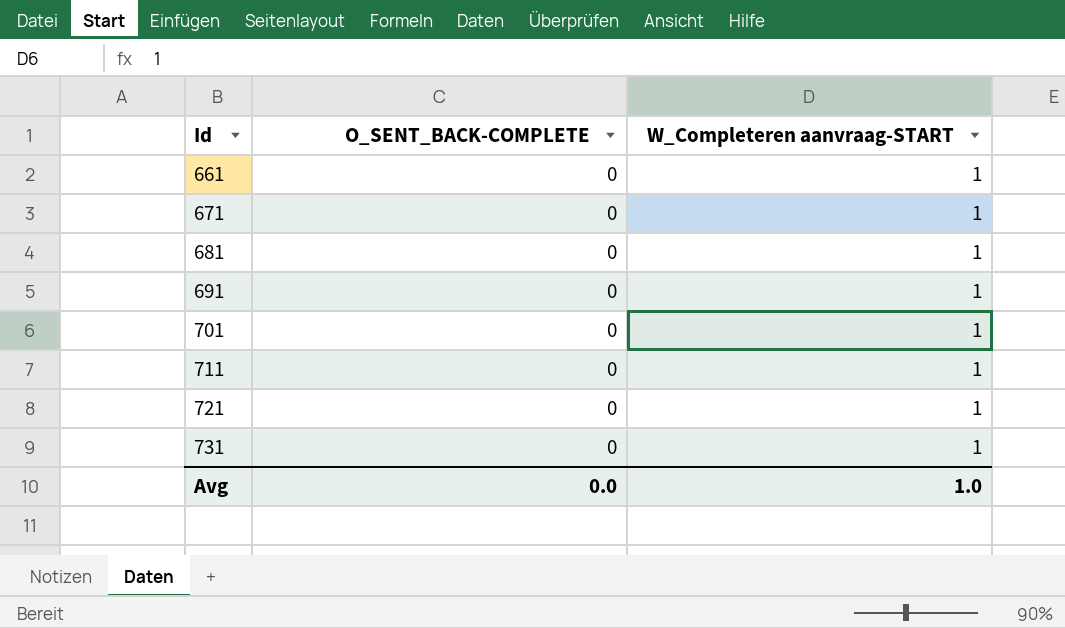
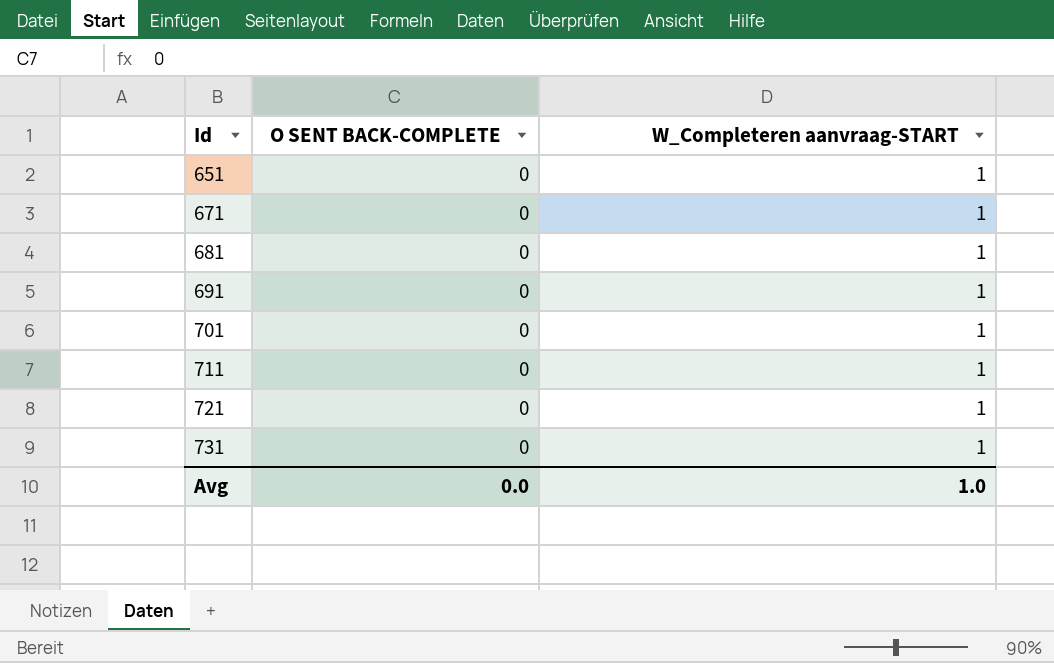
column name: O_SENT_BACK-COMPLETE -> O SENT BACK-COMPLETE
row 661: 0 | 1 -> none
row 651: none -> 0 | 1

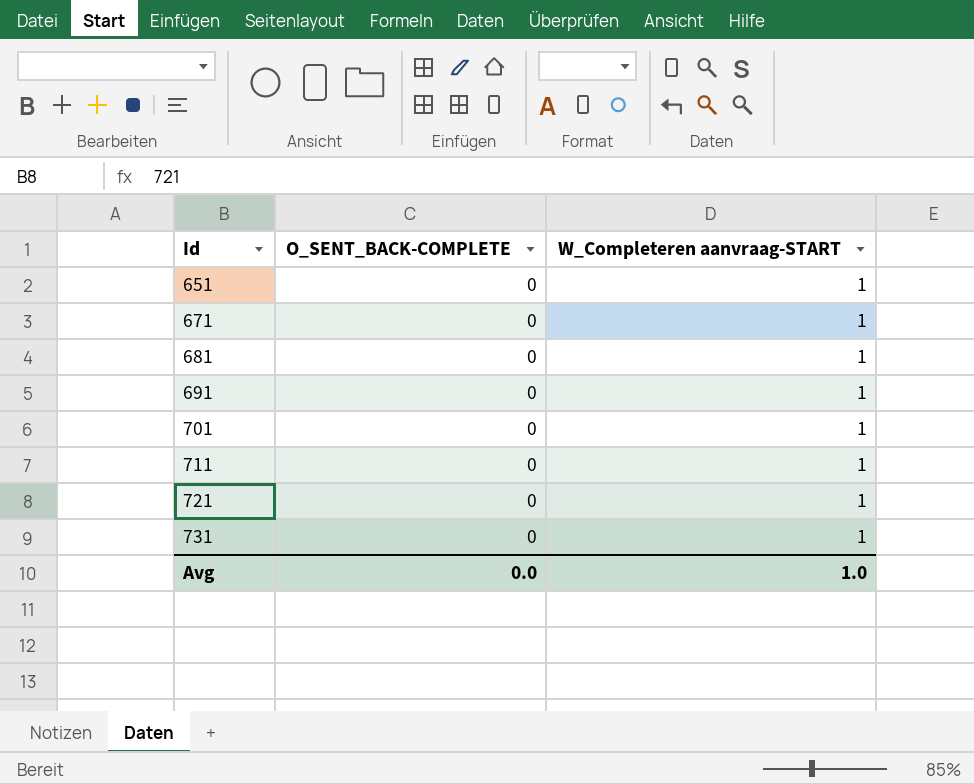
column name: O SENT BACK-COMPLETE -> O_SENT_BACK-COMPLETE

